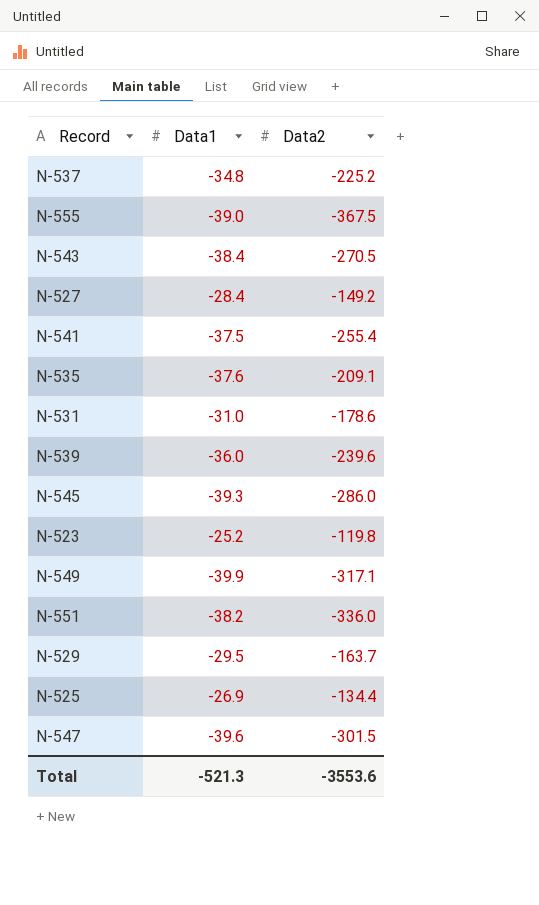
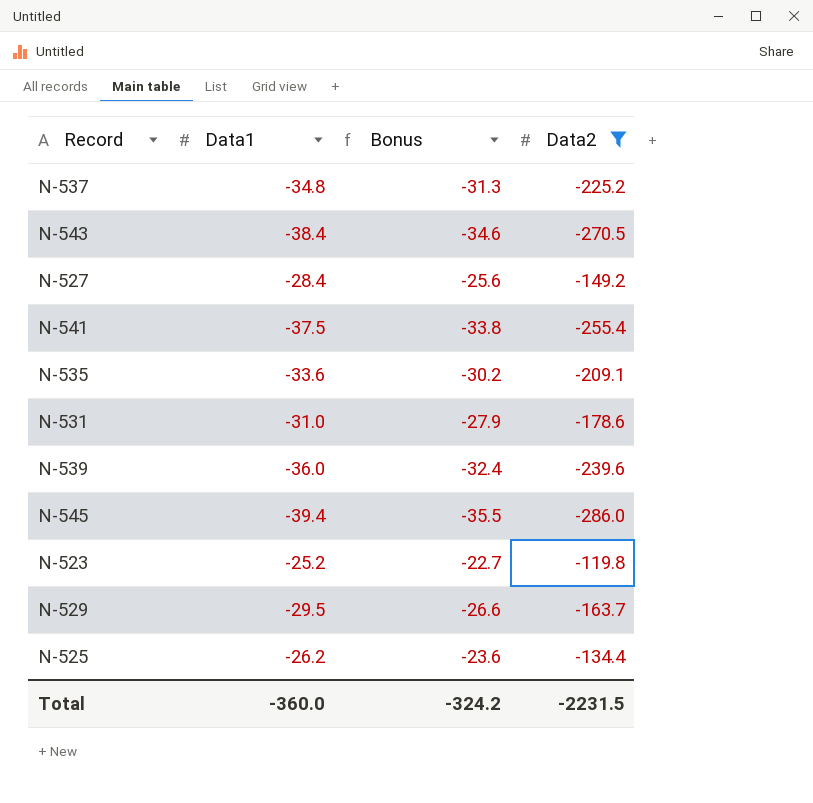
filter: none -> Data2 >= -286.0
column Bonus | formula: none -> [Data1] * 0.9
N-535 | Data1: -37.6 -> -33.6
N-545 | Data1: -39.3 -> -39.4
N-525 | Data1: -26.9 -> -26.2
Total | Data1: -521.3 -> -360.0
Total | Data2: -3553.6 -> -2231.5

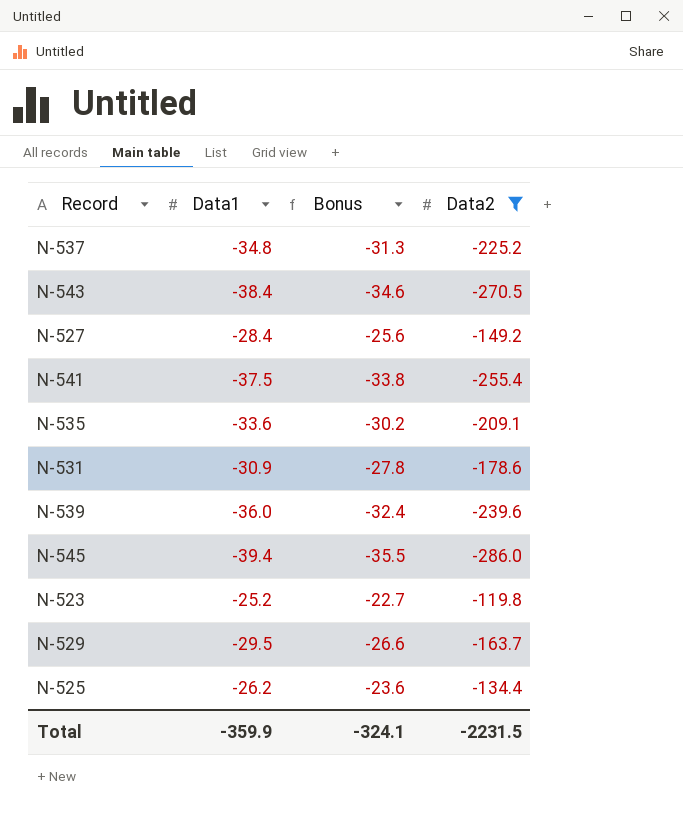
N-531 | Data1: -31.0 -> -30.9
N-531 | Bonus: -27.9 -> -27.8
Total | Data1: -360.0 -> -359.9
Total | Bonus: -324.2 -> -324.1

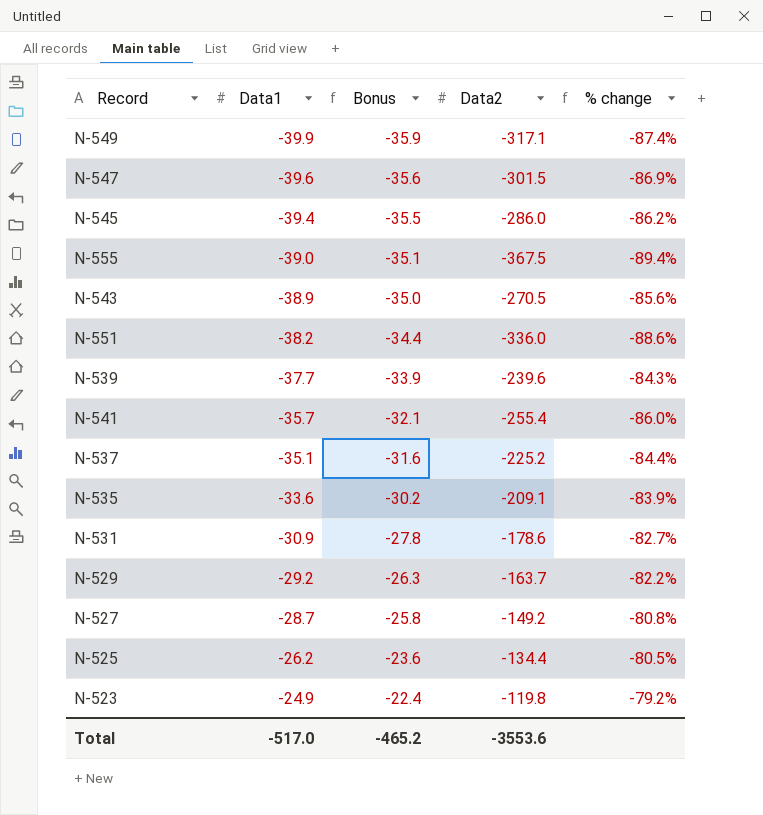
filter: Data2 >= -286.0 -> none
row order: none -> Data1 ascending
column % change | formula: none -> ([Data1] - [Data2]) / [Data2]
N-543 | Data1: -38.4 -> -38.9
N-543 | Bonus: -34.6 -> -35.0
N-539 | Data1: -36.0 -> -37.7
N-539 | Bonus: -32.4 -> -33.9
N-541 | Data1: -37.5 -> -35.7
N-541 | Bonus: -33.8 -> -32.1
N-537 | Data1: -34.8 -> -35.1
N-537 | Bonus: -31.3 -> -31.6
N-529 | Data1: -29.5 -> -29.2
N-529 | Bonus: -26.6 -> -26.3
N-527 | Data1: -28.4 -> -28.7
N-527 | Bonus: -25.6 -> -25.8
N-523 | Data1: -25.2 -> -24.9
N-523 | Bonus: -22.7 -> -22.4
Total | Data1: -359.9 -> -517.0
Total | Bonus: -324.1 -> -465.2
Total | Data2: -2231.5 -> -3553.6

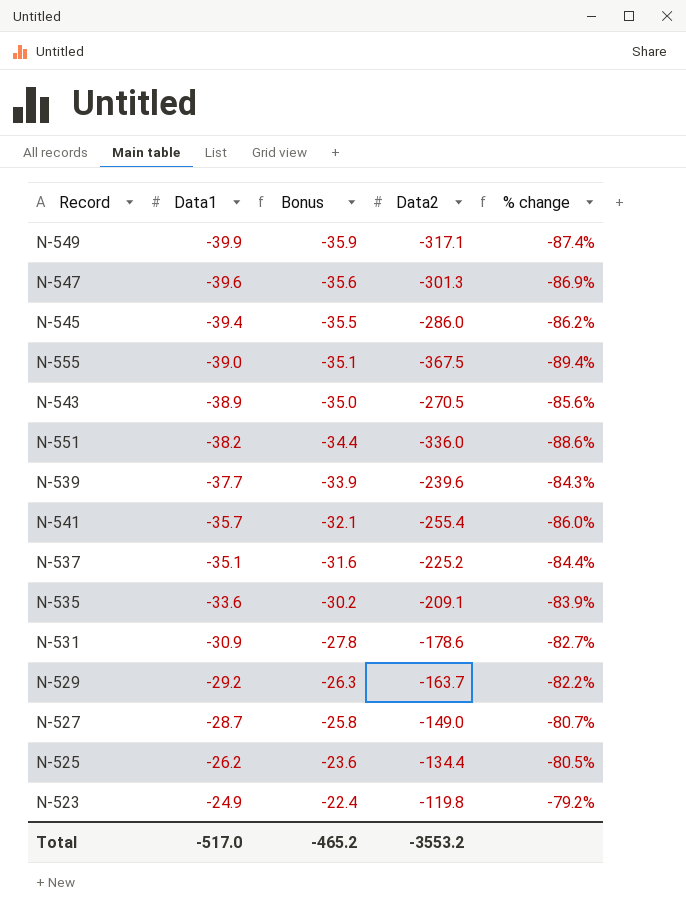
N-547 | Data2: -301.5 -> -301.3
N-527 | Data2: -149.2 -> -149.0
N-527 | % change: -80.8% -> -80.7%
Total | Data2: -3553.6 -> -3553.2

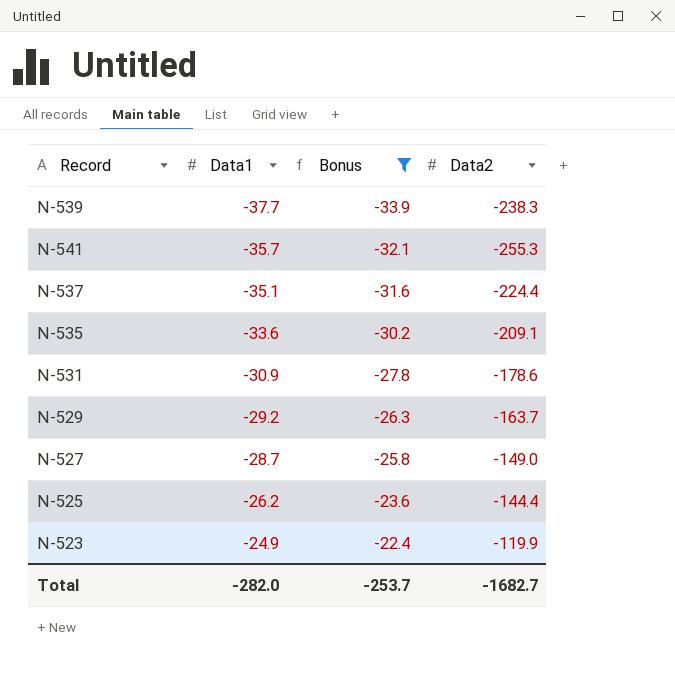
filter: none -> Bonus >= -33.9
column % change | formula: ([Data1] - [Data2]) / [Data2] -> none
N-539 | Data2: -239.6 -> -238.3
N-541 | Data2: -255.4 -> -255.3
N-537 | Data2: -225.2 -> -224.4
N-525 | Data2: -134.4 -> -144.4
N-523 | Data2: -119.8 -> -119.9
Total | Data1: -517.0 -> -282.0
Total | Bonus: -465.2 -> -253.7
Total | Data2: -3553.2 -> -1682.7

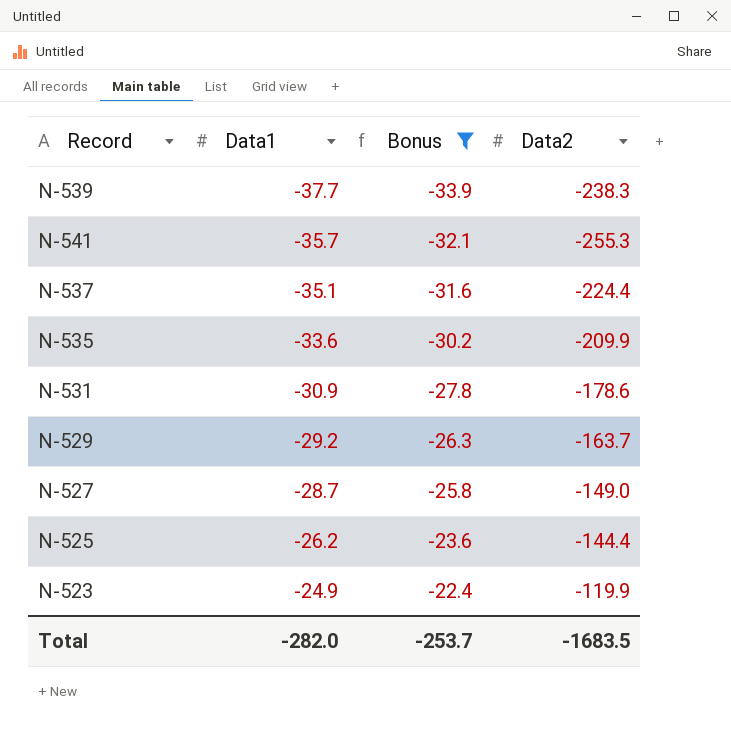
N-535 | Data2: -209.1 -> -209.9
Total | Data2: -1682.7 -> -1683.5

